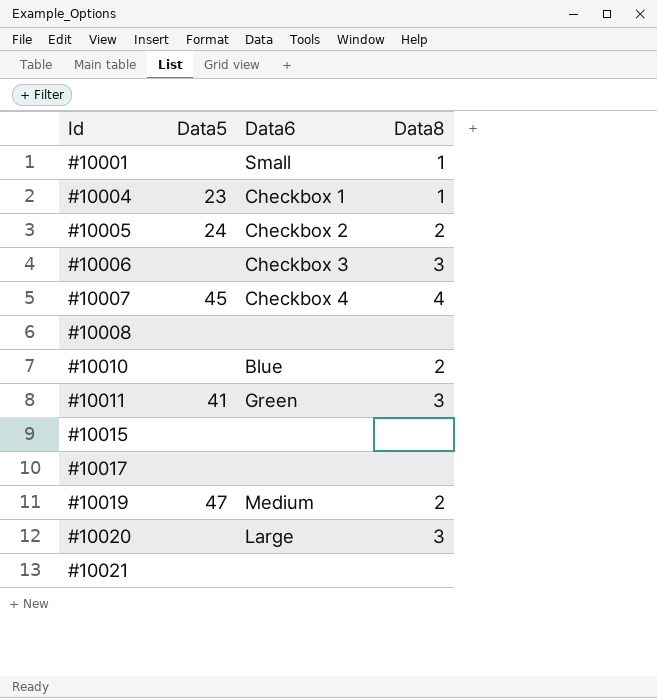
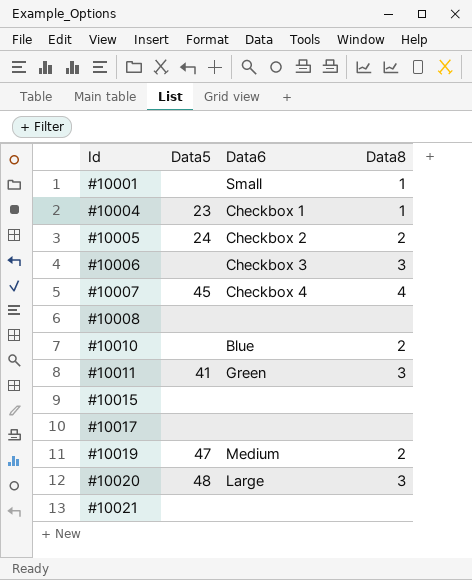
#10020 | Data5: none -> 48

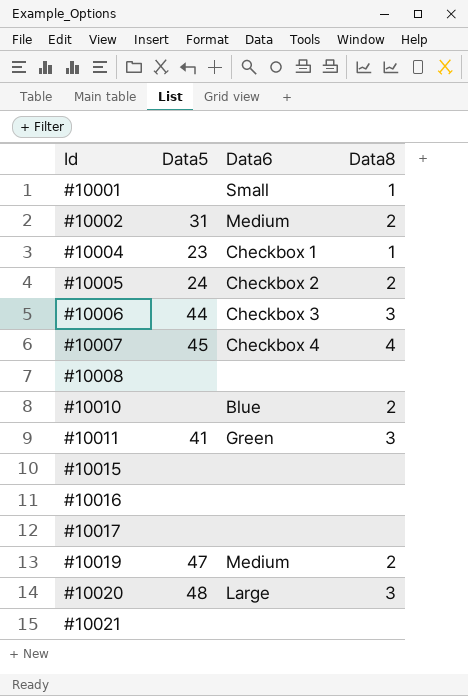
row #10002: none -> 31 | Medium | 2
#10006 | Data5: none -> 44
row #10016: none -> none | none | none

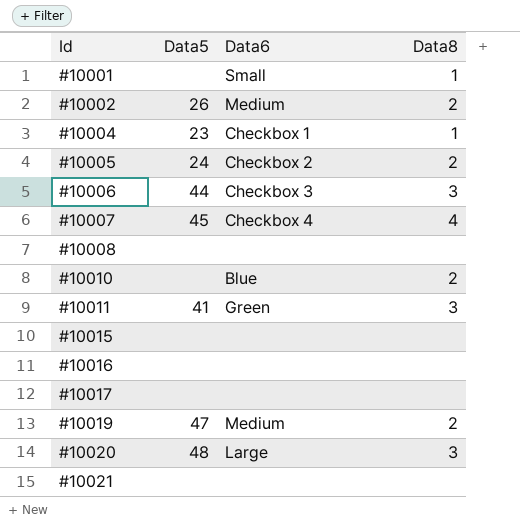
#10002 | Data5: 31 -> 26

